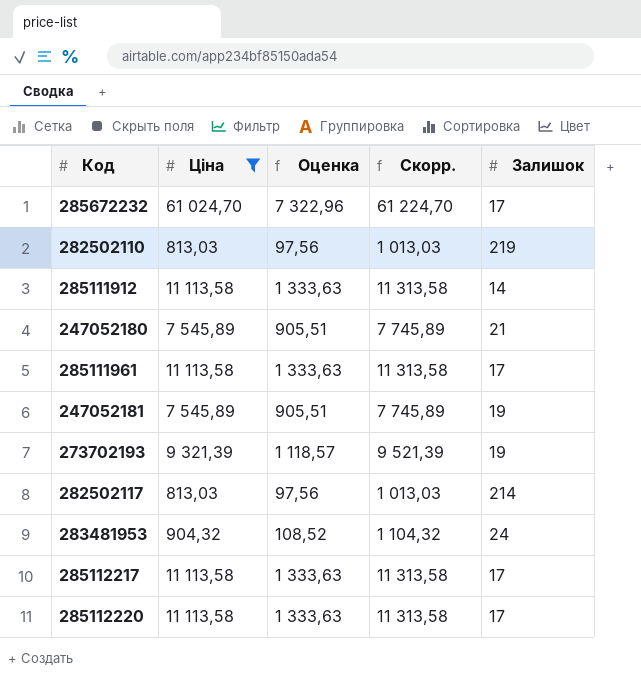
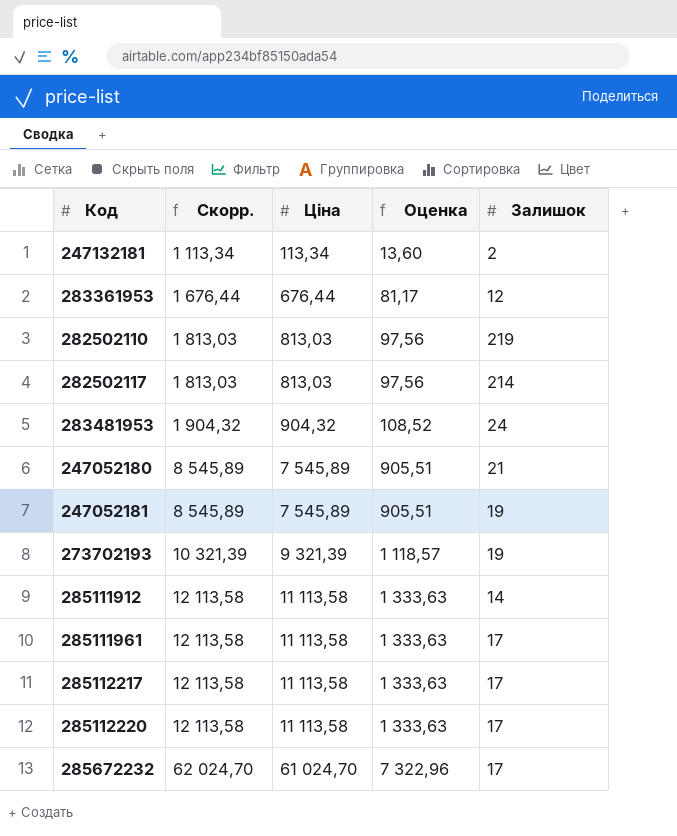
filter: Ціна >= 813,03 -> none
row order: none -> Скорр. ascending
column Скорр. | formula: [Ціна] + 200 -> [Ціна] + 1000
column Скорр. | position: 4 -> 2

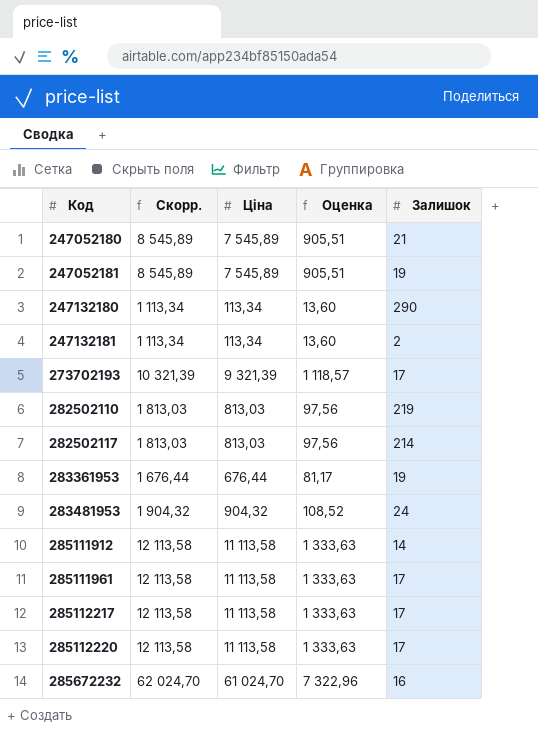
row order: Скорр. ascending -> Код ascending
row 247132180: none -> 1 113,34 | 113,34 | 13,60 | 290
273702193 | Залишок: 19 -> 17
283361953 | Залишок: 12 -> 19
285672232 | Залишок: 17 -> 16

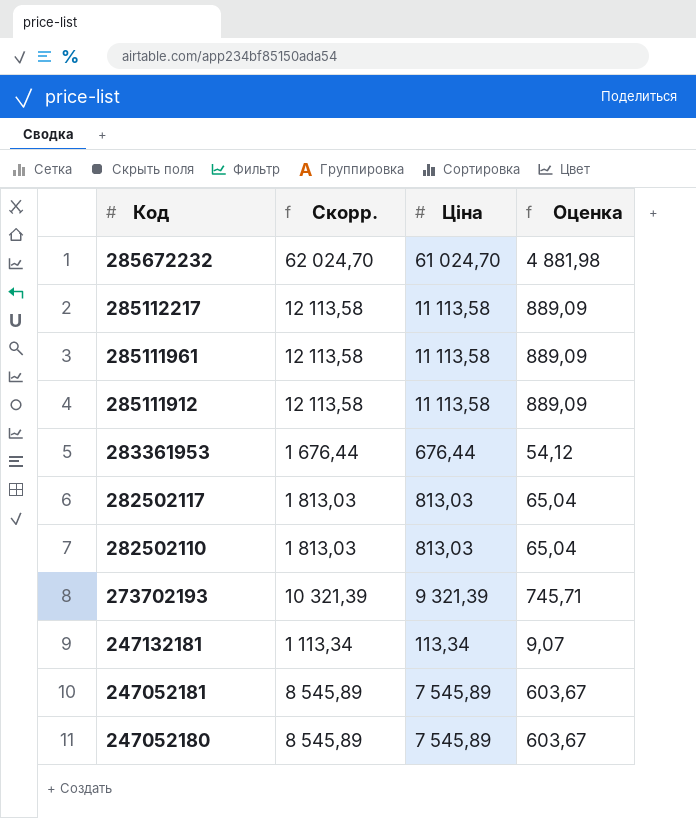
row order: Код ascending -> Код descending
column Залишок | position: 5 -> none
column Оценка | formula: [Ціна] * 0,12 -> [Ціна] * 0,08
row 247132180: 1 113,34 | 113,34 | 13,60 | 290 -> none
row 283481953: 1 904,32 | 904,32 | 108,52 | 24 -> none
row 285112220: 12 113,58 | 11 113,58 | 1 333,63 | 17 -> none

